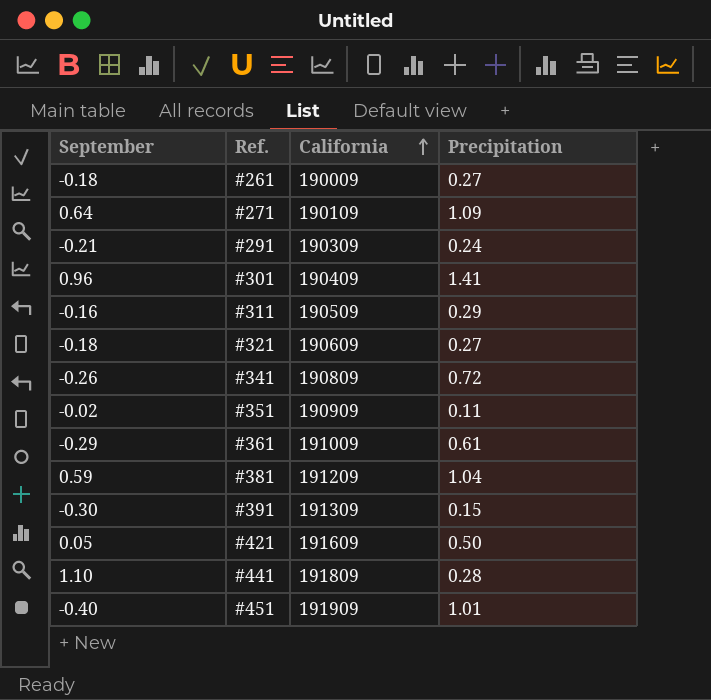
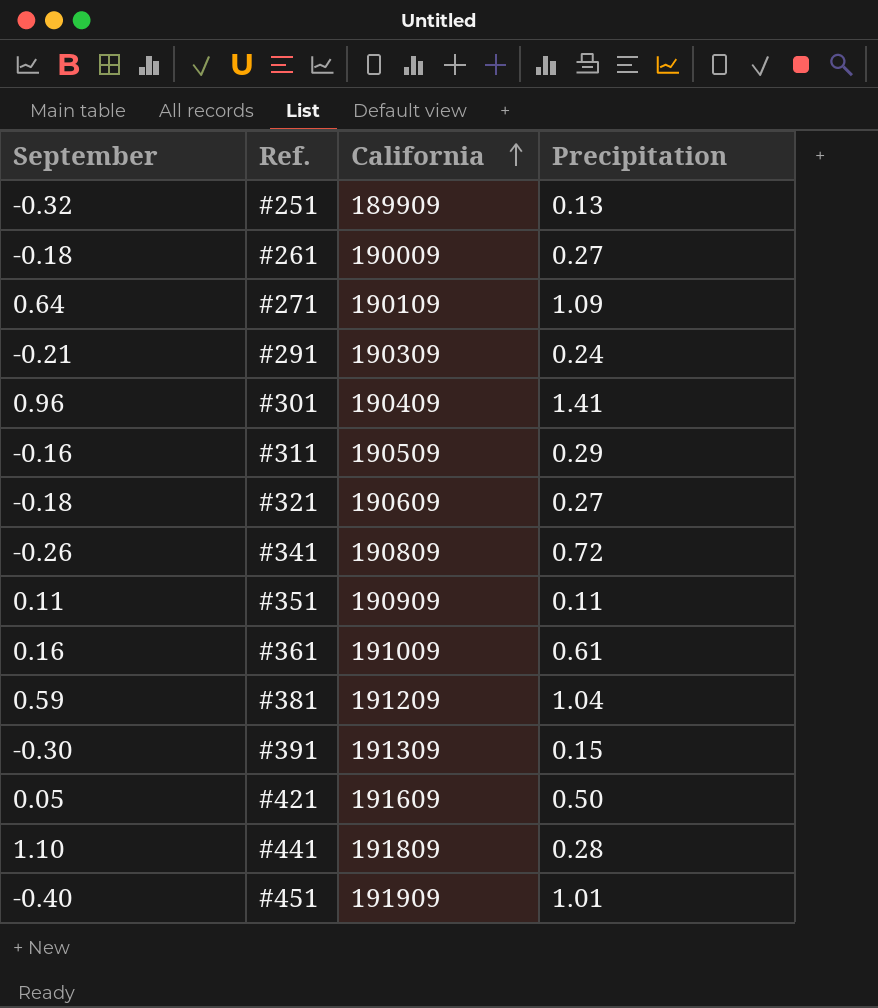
row #251: none -> -0.32 | 189909 | 0.13
#351 | September: -0.02 -> 0.11
#361 | September: -0.29 -> 0.16

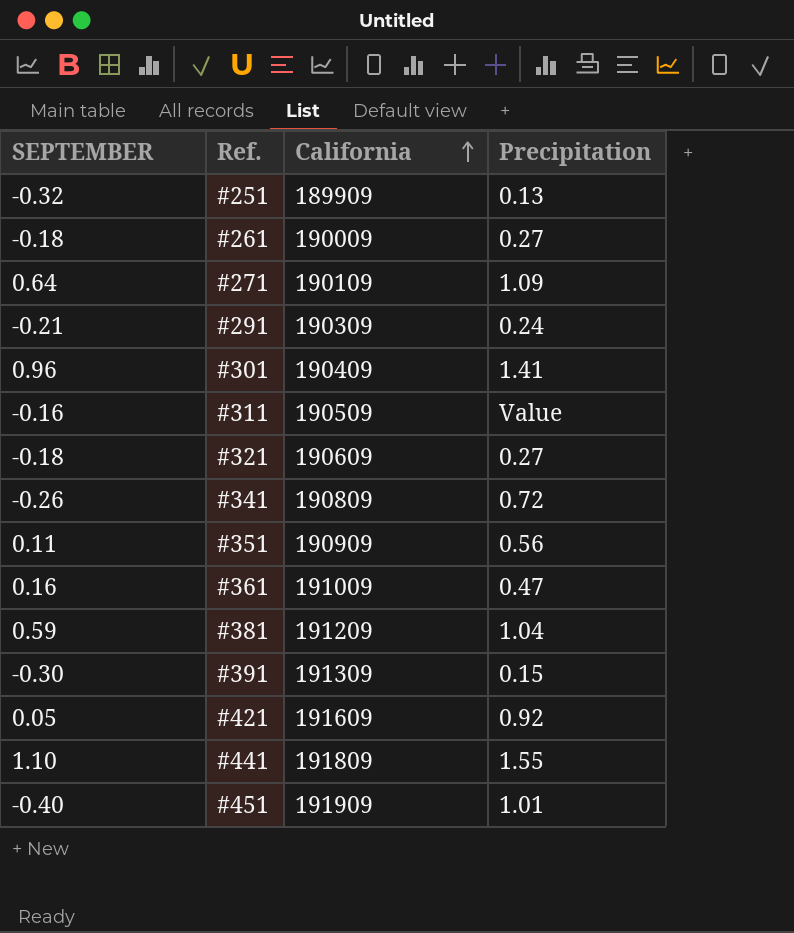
column name: September -> SEPTEMBER
#311 | Precipitation: 0.29 -> Value
#351 | Precipitation: 0.11 -> 0.56
#361 | Precipitation: 0.61 -> 0.47
#421 | Precipitation: 0.50 -> 0.92
#441 | Precipitation: 0.28 -> 1.55

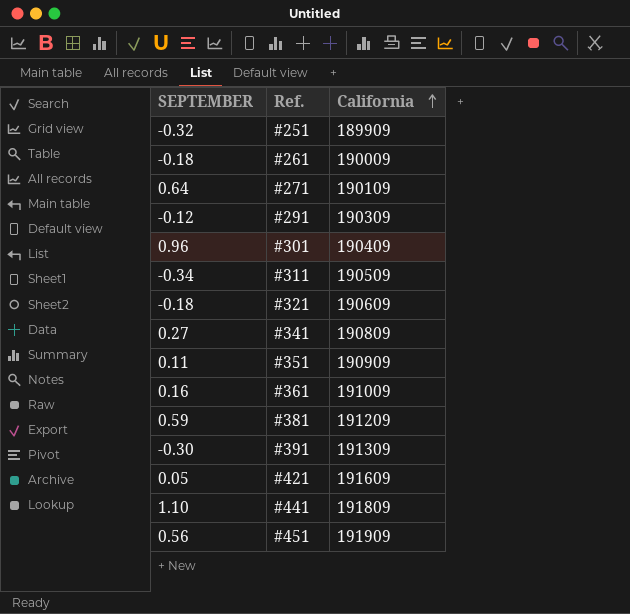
column Precipitation | position: 4 -> none
#291 | SEPTEMBER: -0.21 -> -0.12
#311 | SEPTEMBER: -0.16 -> -0.34
#341 | SEPTEMBER: -0.26 -> 0.27
#451 | SEPTEMBER: -0.40 -> 0.56

